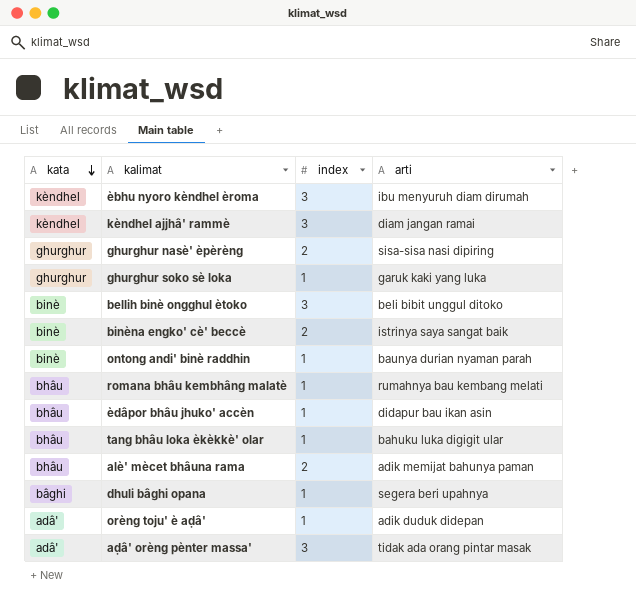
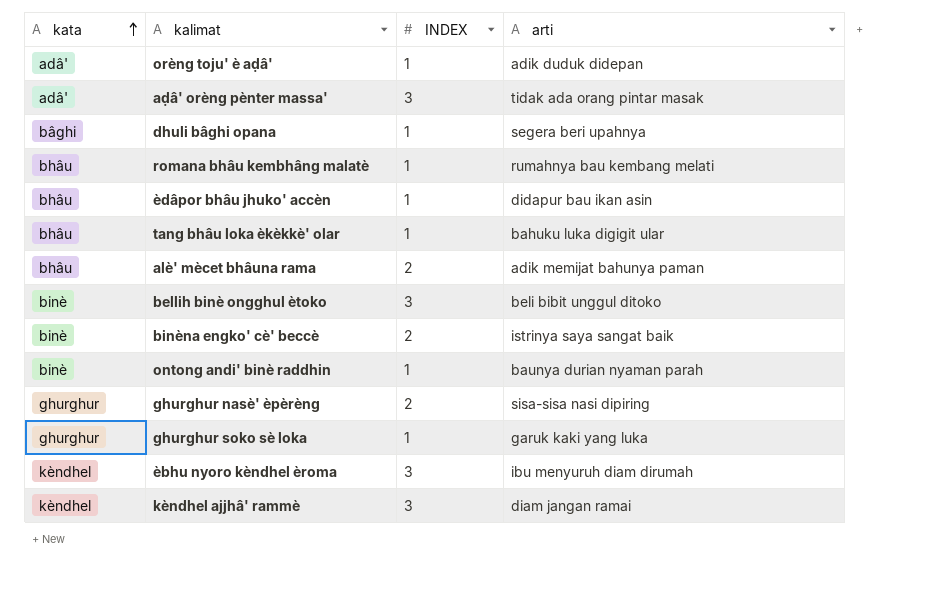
row order: kata descending -> kata ascending
column name: index -> INDEX

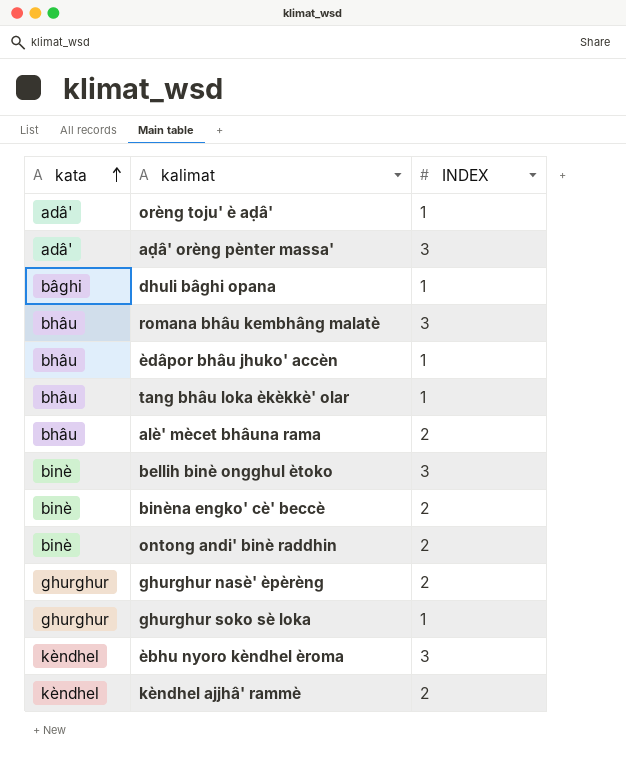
column arti | position: 4 -> none
romana bhâu kembhâng malatè | INDEX: 1 -> 3
ontong andi' binè raddhin | INDEX: 1 -> 2
kèndhel ajjhâ' rammè | INDEX: 3 -> 2

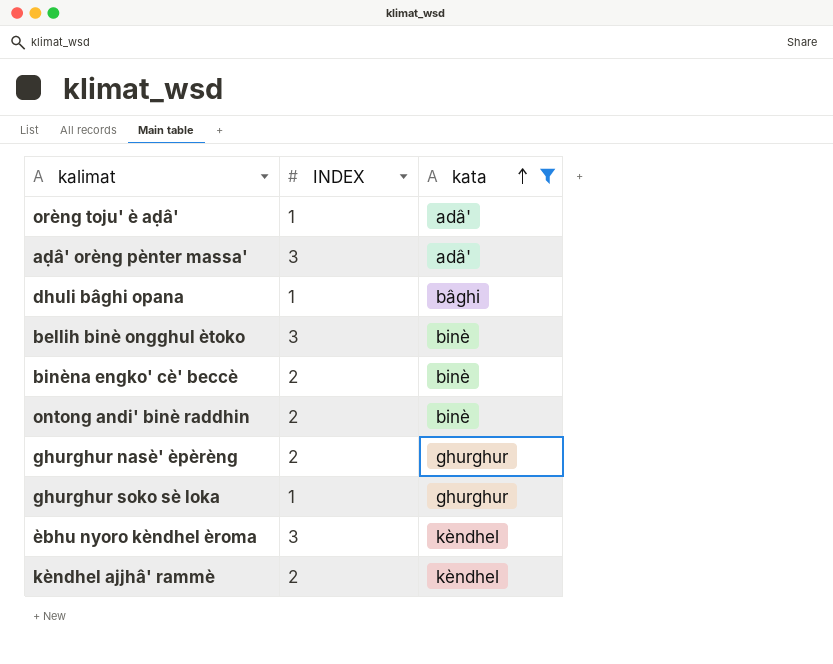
filter: none -> kata != bhâu
column kata | position: 1 -> 3

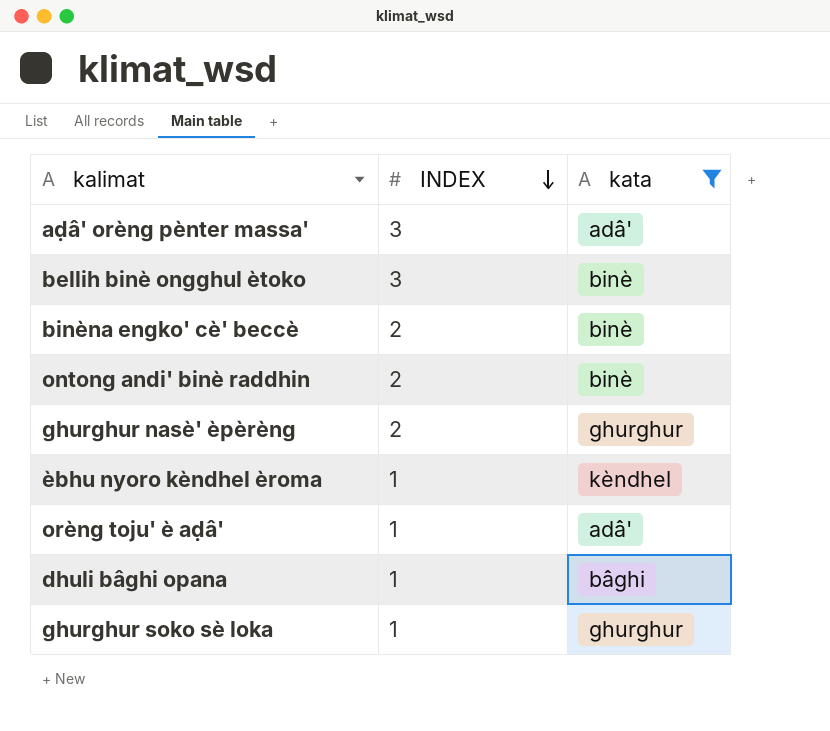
row order: kata ascending -> INDEX descending
row kèndhel ajjhâ' rammè: 2 | kèndhel -> none
èbhu nyoro kèndhel èroma | INDEX: 3 -> 1

